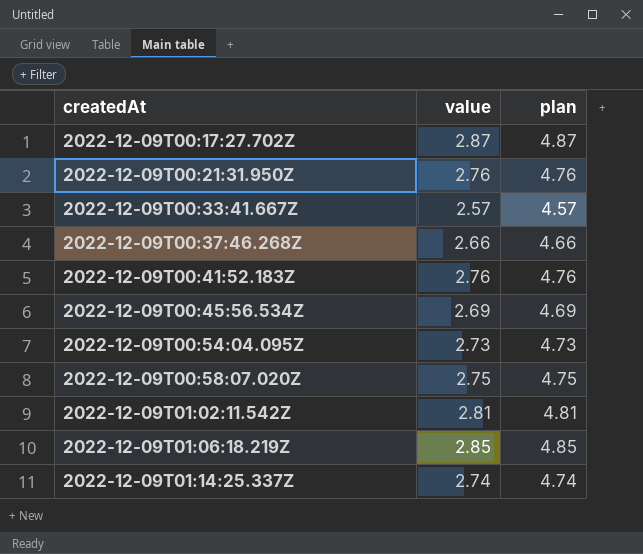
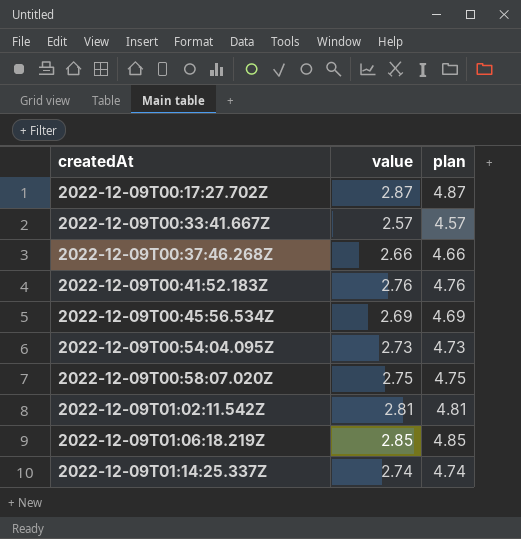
row 2022-12-09T00:21:31.950Z: 2.76 | 4.76 -> none

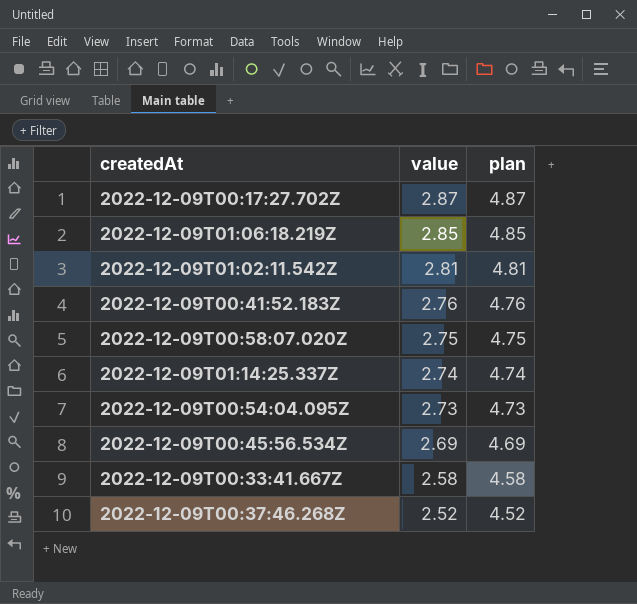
row order: createdAt ascending -> value descending
2022-12-09T00:33:41.667Z | value: 2.57 -> 2.58
2022-12-09T00:33:41.667Z | plan: 4.57 -> 4.58
2022-12-09T00:37:46.268Z | value: 2.66 -> 2.52
2022-12-09T00:37:46.268Z | plan: 4.66 -> 4.52

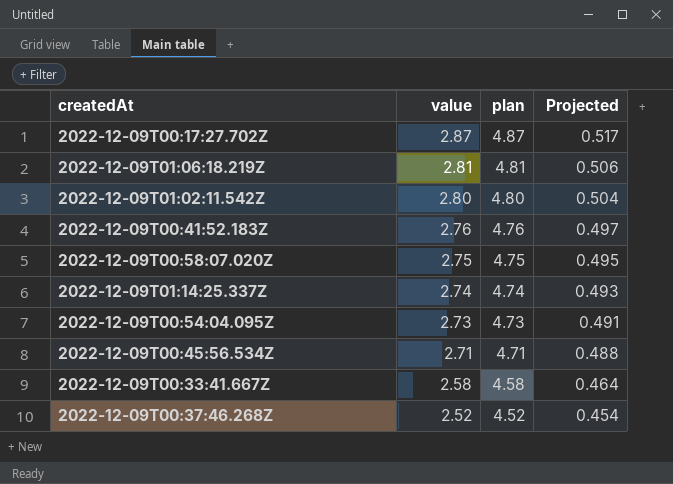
column Projected | formula: none -> [value] * 0.18
2022-12-09T01:06:18.219Z | value: 2.85 -> 2.81
2022-12-09T01:06:18.219Z | plan: 4.85 -> 4.81
2022-12-09T01:02:11.542Z | value: 2.81 -> 2.80
2022-12-09T01:02:11.542Z | plan: 4.81 -> 4.80
2022-12-09T00:45:56.534Z | value: 2.69 -> 2.71
2022-12-09T00:45:56.534Z | plan: 4.69 -> 4.71

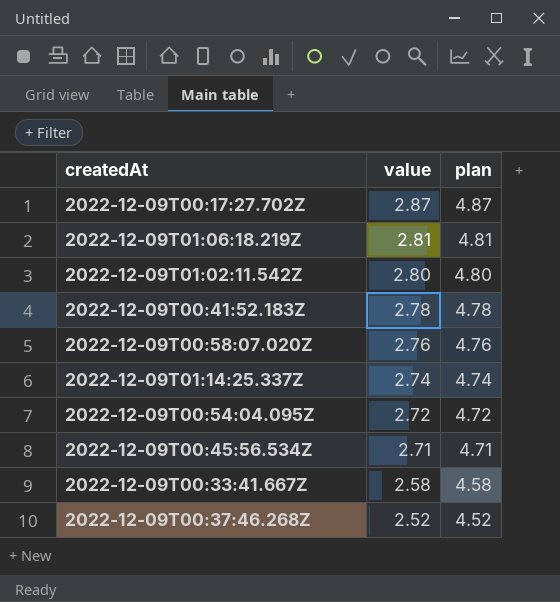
column Projected | formula: [value] * 0.18 -> none
2022-12-09T00:41:52.183Z | value: 2.76 -> 2.78
2022-12-09T00:41:52.183Z | plan: 4.76 -> 4.78
2022-12-09T00:58:07.020Z | value: 2.75 -> 2.76
2022-12-09T00:58:07.020Z | plan: 4.75 -> 4.76
2022-12-09T00:54:04.095Z | value: 2.73 -> 2.72
2022-12-09T00:54:04.095Z | plan: 4.73 -> 4.72

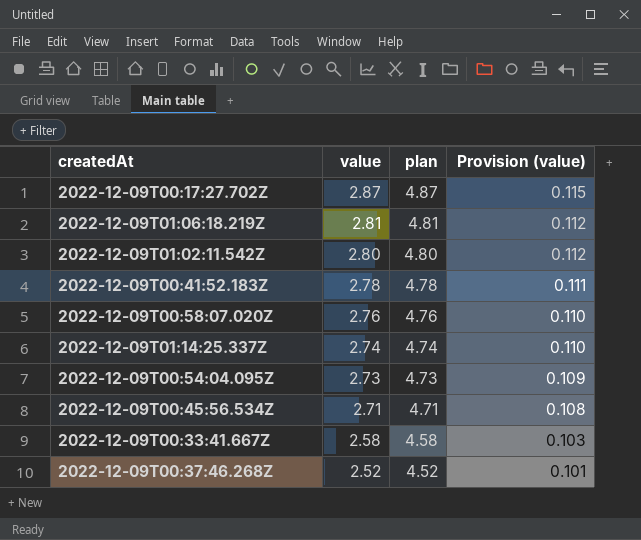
column Provision (value) | formula: none -> [value] * 0.04
2022-12-09T00:54:04.095Z | value: 2.72 -> 2.73
2022-12-09T00:54:04.095Z | plan: 4.72 -> 4.73

